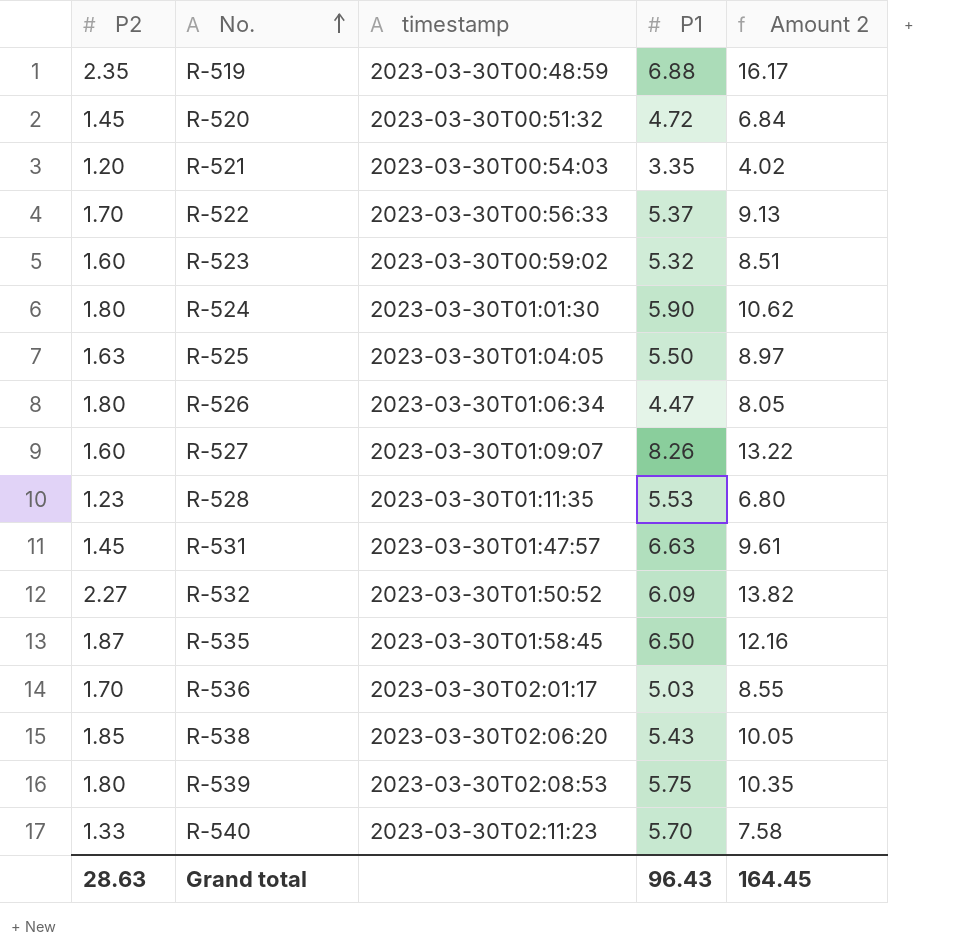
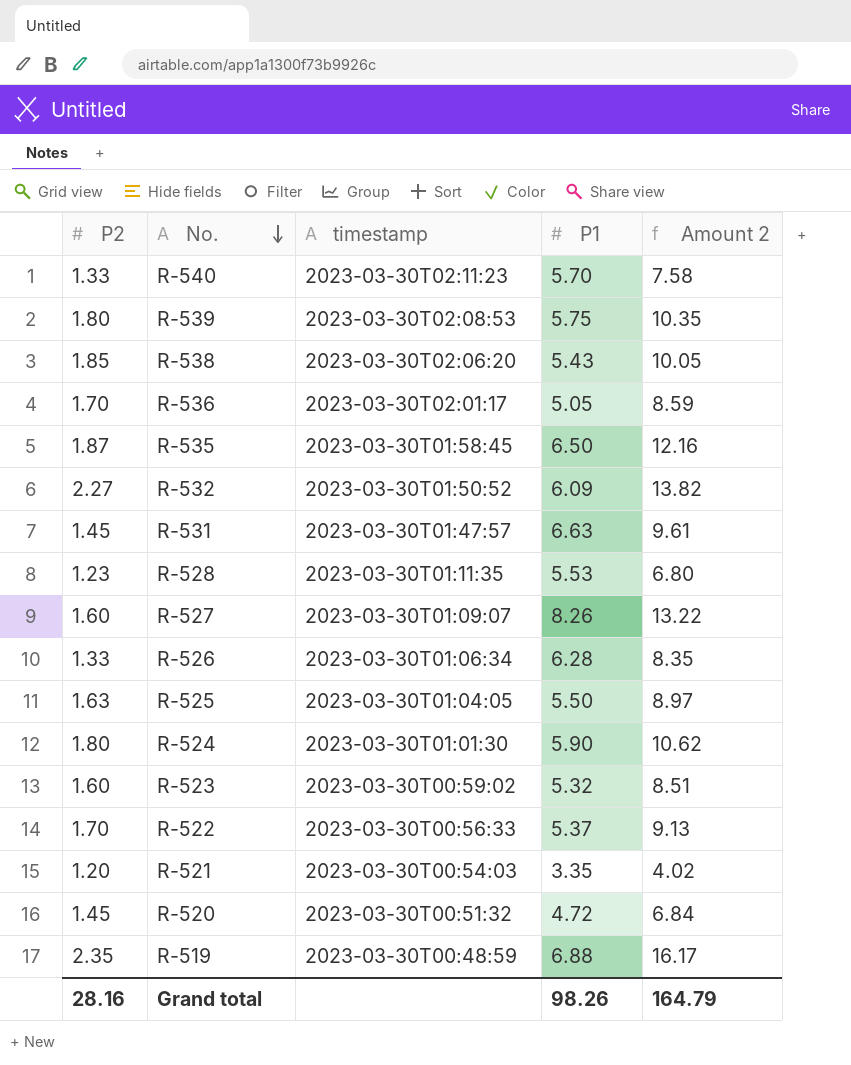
row order: No. ascending -> No. descending
R-536 | P1: 5.03 -> 5.05
R-536 | Amount 2: 8.55 -> 8.59
R-526 | P2: 1.80 -> 1.33
R-526 | P1: 4.47 -> 6.28
R-526 | Amount 2: 8.05 -> 8.35
Grand total | P2: 28.63 -> 28.16
Grand total | P1: 96.43 -> 98.26
Grand total | Amount 2: 164.45 -> 164.79

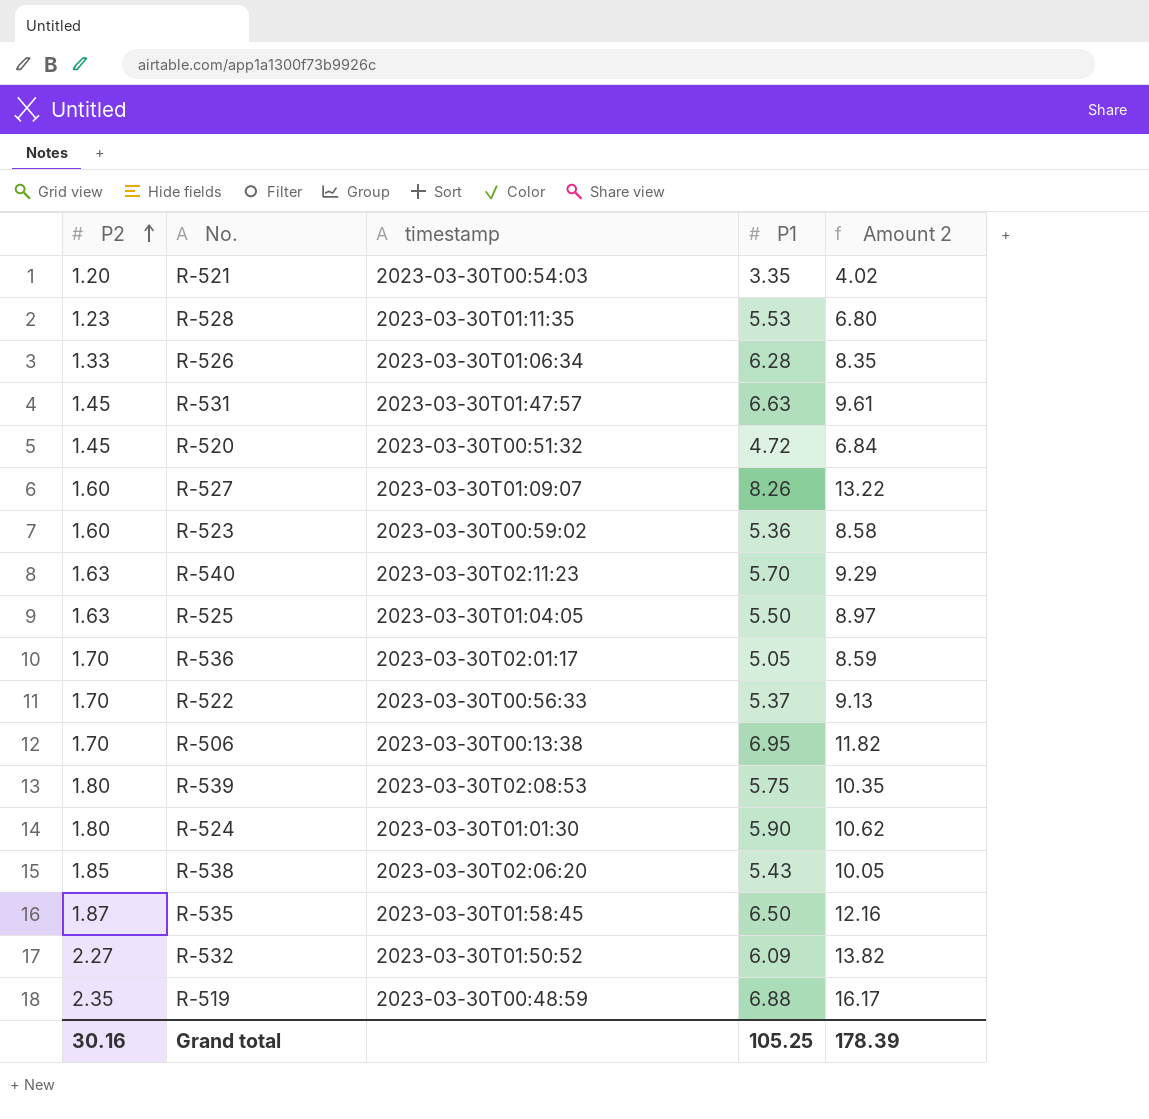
row order: No. descending -> P2 ascending
R-523 | P1: 5.32 -> 5.36
R-523 | Amount 2: 8.51 -> 8.58
R-540 | P2: 1.33 -> 1.63
R-540 | Amount 2: 7.58 -> 9.29
row R-506: none -> 1.70 | 2023-03-30T00:13:38 | 6.95 | 11.82
Grand total | P2: 28.16 -> 30.16
Grand total | P1: 98.26 -> 105.25
Grand total | Amount 2: 164.79 -> 178.39

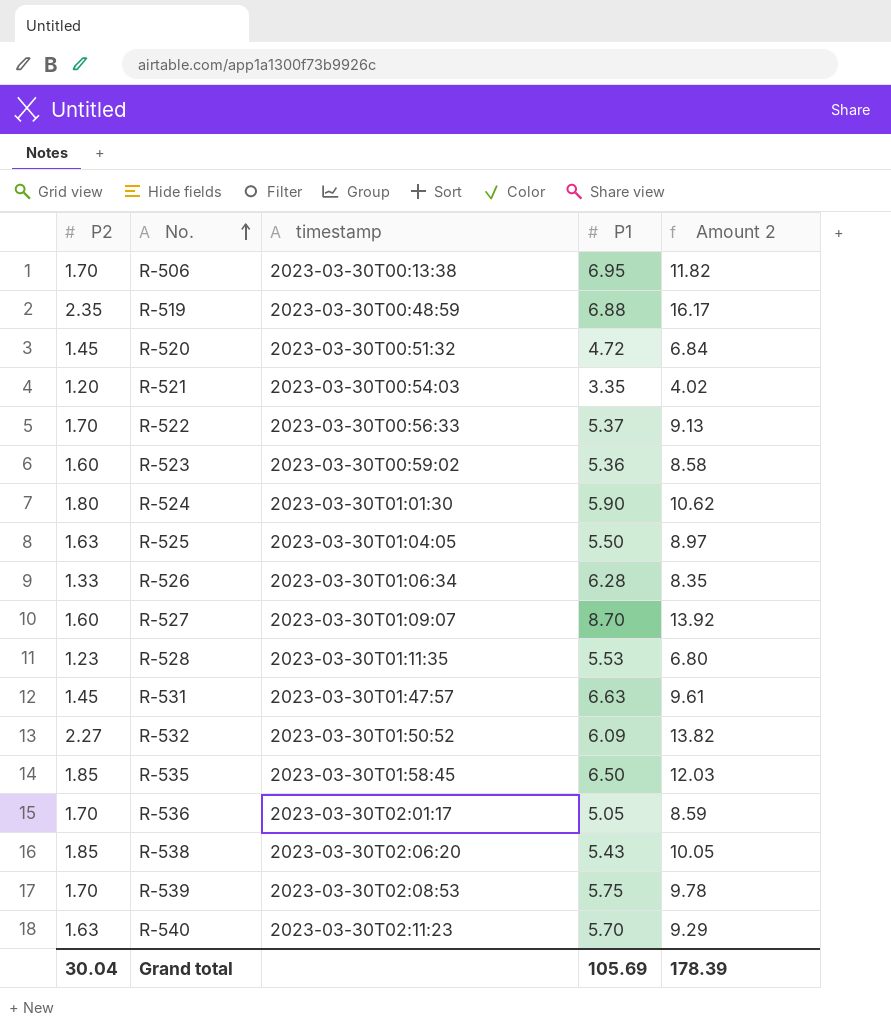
row order: P2 ascending -> No. ascending
R-527 | P1: 8.26 -> 8.70
R-527 | Amount 2: 13.22 -> 13.92
R-535 | P2: 1.87 -> 1.85
R-535 | Amount 2: 12.16 -> 12.03
R-539 | P2: 1.80 -> 1.70
R-539 | Amount 2: 10.35 -> 9.78
Grand total | P2: 30.16 -> 30.04
Grand total | P1: 105.25 -> 105.69

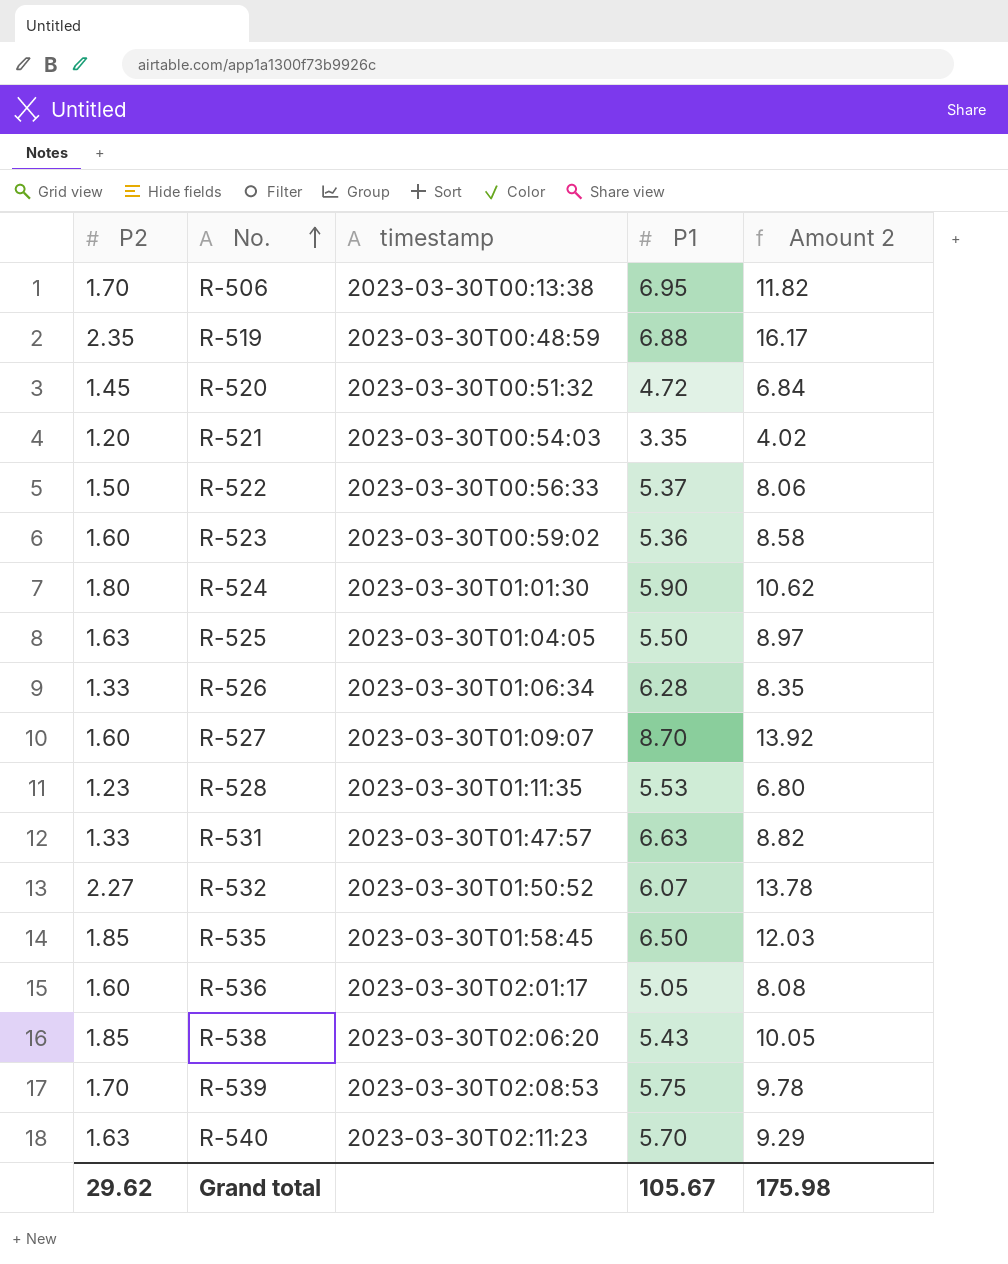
R-522 | P2: 1.70 -> 1.50
R-522 | Amount 2: 9.13 -> 8.06
R-531 | P2: 1.45 -> 1.33
R-531 | Amount 2: 9.61 -> 8.82
R-532 | P1: 6.09 -> 6.07
R-532 | Amount 2: 13.82 -> 13.78
R-536 | P2: 1.70 -> 1.60
R-536 | Amount 2: 8.59 -> 8.08
Grand total | P2: 30.04 -> 29.62
Grand total | P1: 105.69 -> 105.67
Grand total | Amount 2: 178.39 -> 175.98

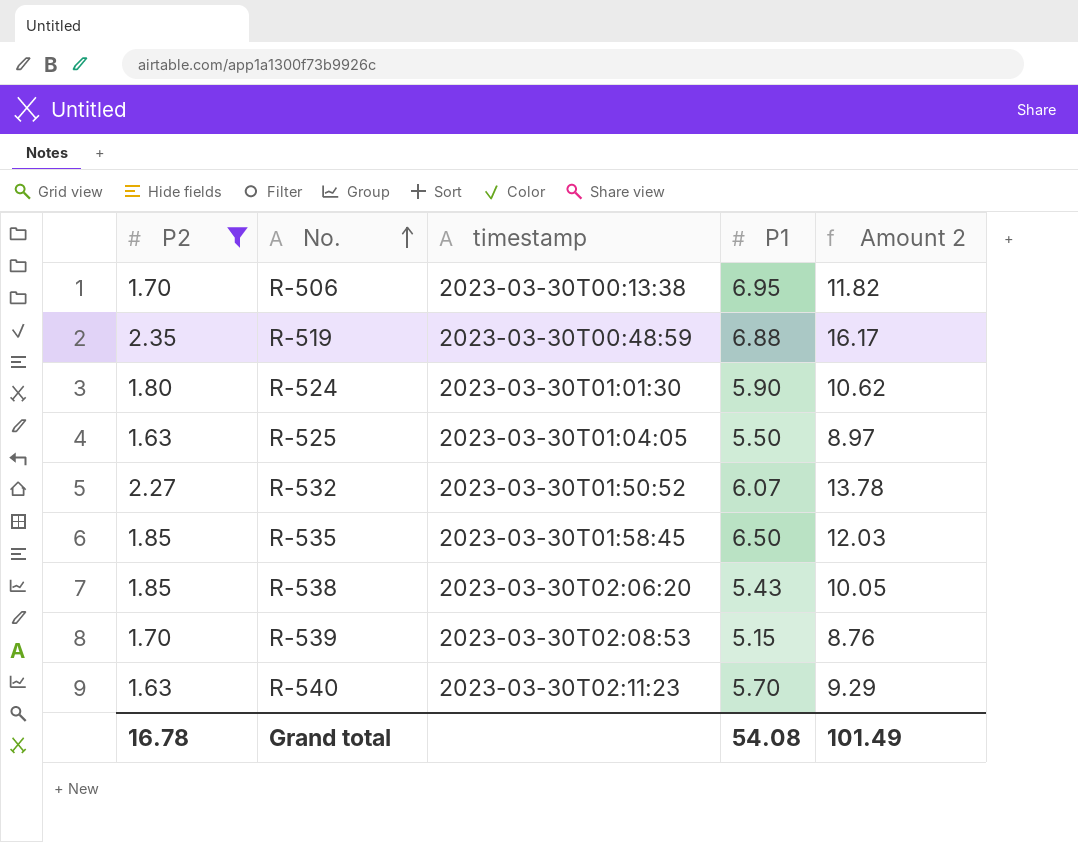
filter: none -> P2 >= 1.63
R-539 | P1: 5.75 -> 5.15
R-539 | Amount 2: 9.78 -> 8.76
Grand total | P2: 29.62 -> 16.78
Grand total | P1: 105.67 -> 54.08
Grand total | Amount 2: 175.98 -> 101.49

